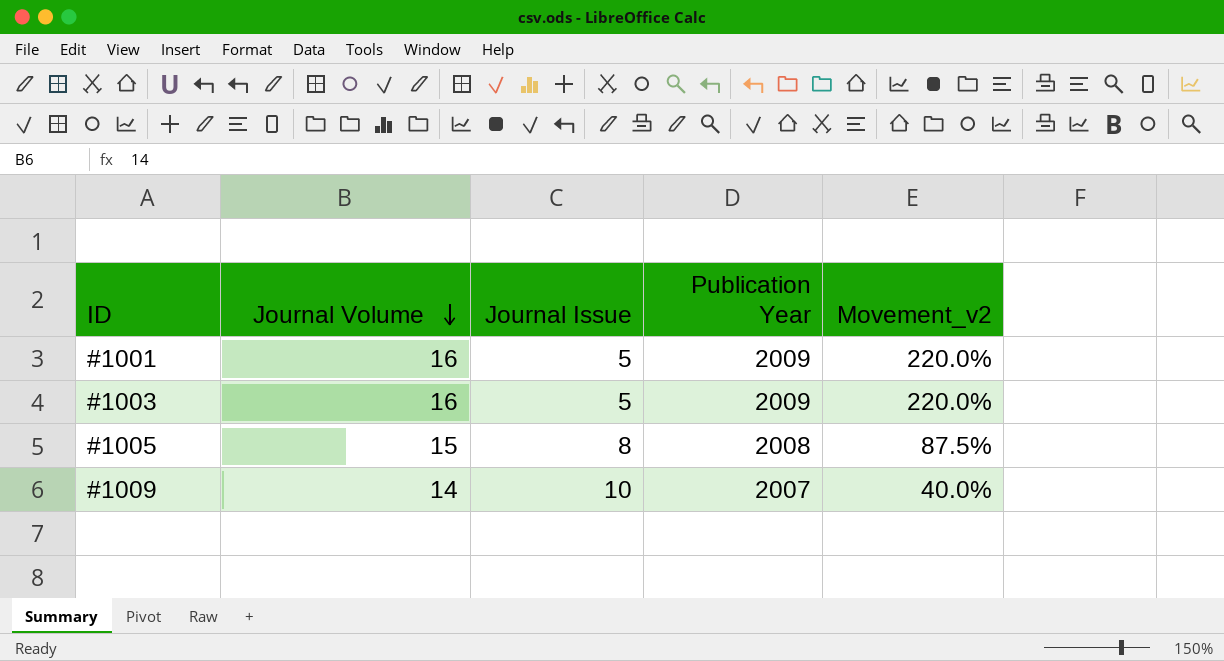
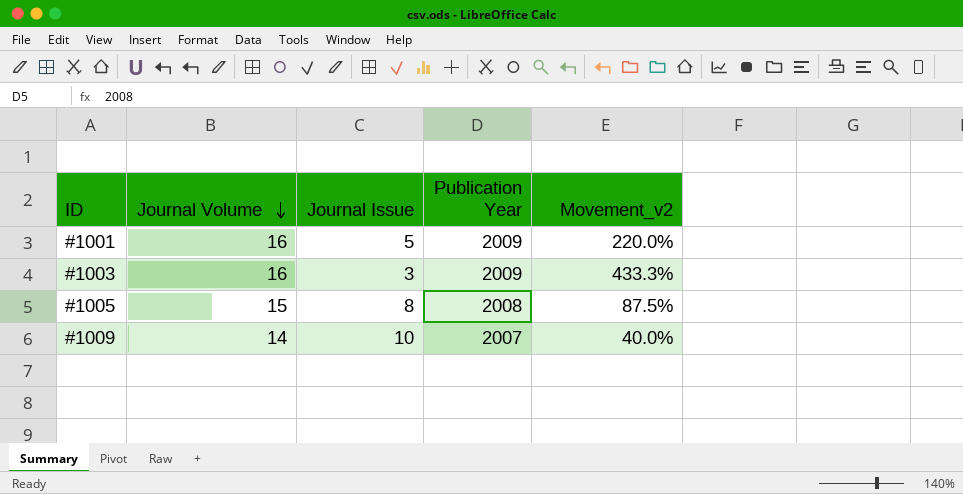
#1003 | Journal Issue: 5 -> 3
#1003 | Movement_v2: 220.0% -> 433.3%

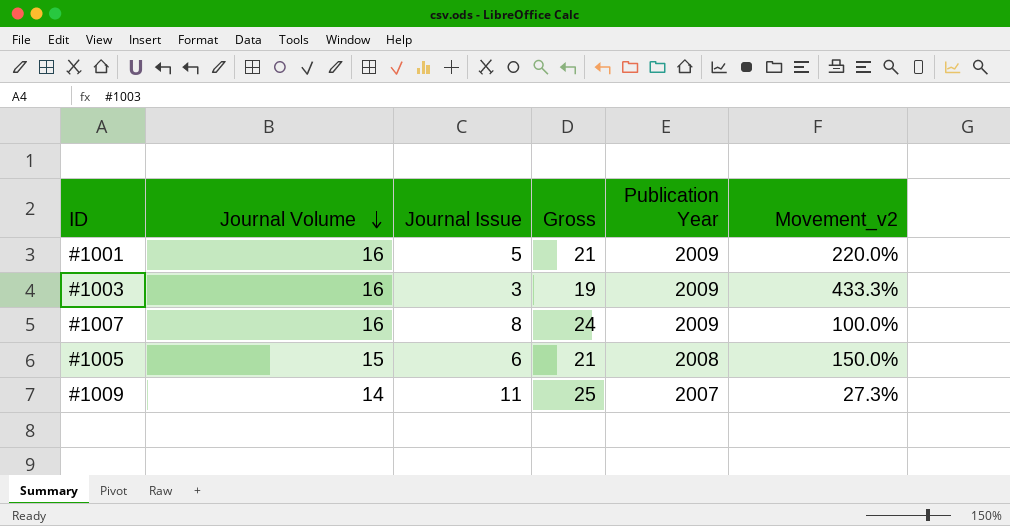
column Gross | formula: none -> [Journal Volume] + [Journal Issue]
row #1007: none -> 16 | 8 | 24 | 2009 | 100.0%
#1005 | Journal Issue: 8 -> 6
#1005 | Movement_v2: 87.5% -> 150.0%
#1009 | Journal Issue: 10 -> 11
#1009 | Movement_v2: 40.0% -> 27.3%

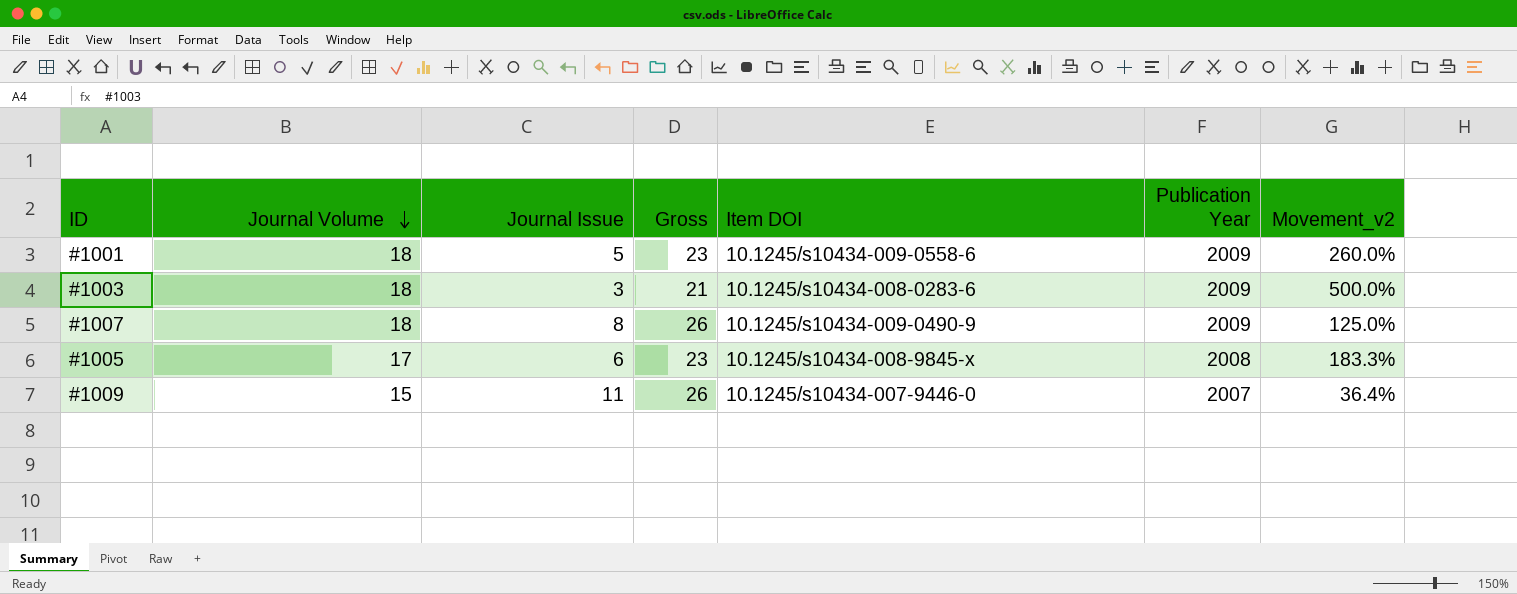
column Item DOI | position: none -> 5
#1001 | Journal Volume: 16 -> 18
#1001 | Gross: 21 -> 23
#1001 | Movement_v2: 220.0% -> 260.0%
#1003 | Journal Volume: 16 -> 18
#1003 | Gross: 19 -> 21
#1003 | Movement_v2: 433.3% -> 500.0%
#1007 | Journal Volume: 16 -> 18
#1007 | Gross: 24 -> 26
#1007 | Movement_v2: 100.0% -> 125.0%
#1005 | Journal Volume: 15 -> 17
#1005 | Gross: 21 -> 23
#1005 | Movement_v2: 150.0% -> 183.3%
#1009 | Journal Volume: 14 -> 15
#1009 | Gross: 25 -> 26
#1009 | Movement_v2: 27.3% -> 36.4%

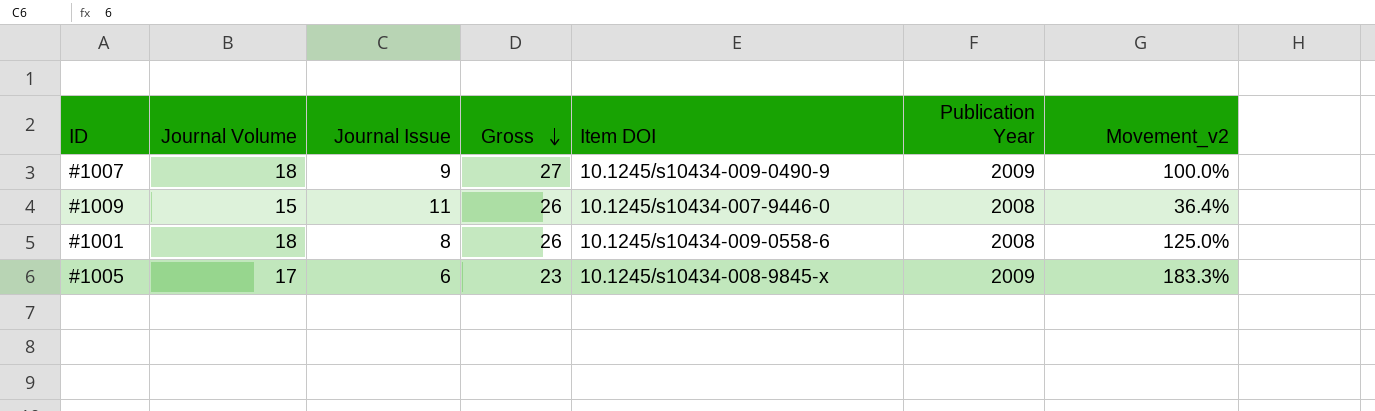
row order: Journal Volume descending -> Gross descending
row #1003: 18 | 3 | 21 | 10.1245/s10434-008-0283-6 | 2009 | 500.0% -> none
#1007 | Journal Issue: 8 -> 9
#1007 | Gross: 26 -> 27
#1007 | Movement_v2: 125.0% -> 100.0%
#1009 | Publication Year: 2007 -> 2008
#1001 | Journal Issue: 5 -> 8
#1001 | Gross: 23 -> 26
#1001 | Publication Year: 2009 -> 2008
#1001 | Movement_v2: 260.0% -> 125.0%
#1005 | Publication Year: 2008 -> 2009

